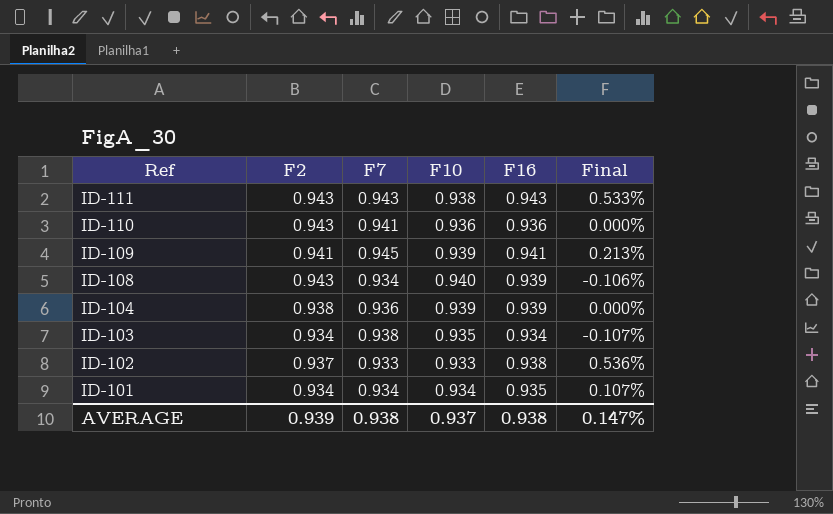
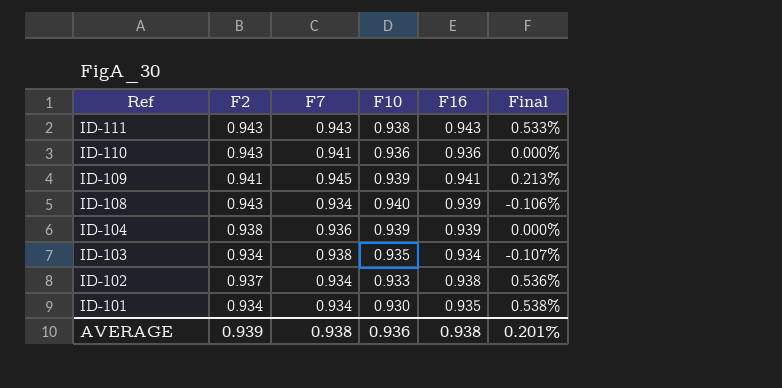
ID-102 | F7: 0.933 -> 0.934
ID-101 | F10: 0.934 -> 0.930
ID-101 | Final: 0.107% -> 0.538%
AVERAGE | F10: 0.937 -> 0.936
AVERAGE | Final: 0.147% -> 0.201%

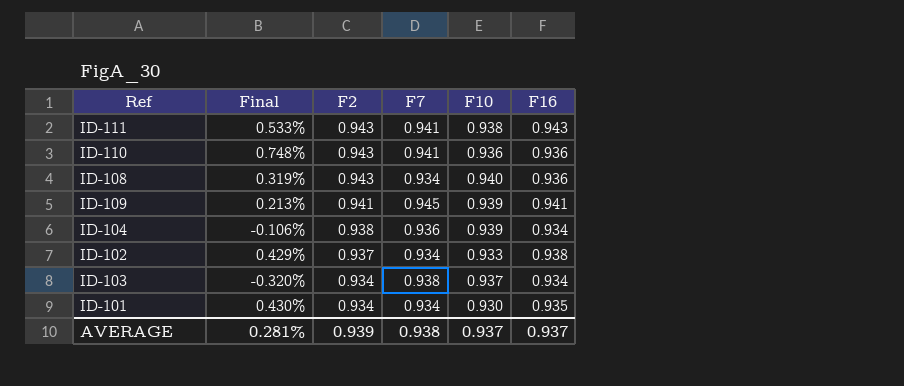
row order: Ref descending -> F2 descending
column Final | formula: ([F16] - [F10]) / [F10] -> ([F2] - [F10]) / [F10]
column Final | position: 6 -> 2
ID-111 | F7: 0.943 -> 0.941
ID-108 | F16: 0.939 -> 0.936
ID-104 | F16: 0.939 -> 0.934
ID-103 | F10: 0.935 -> 0.937
AVERAGE | Final: 0.201% -> 0.281%
AVERAGE | F10: 0.936 -> 0.937
AVERAGE | F16: 0.938 -> 0.937

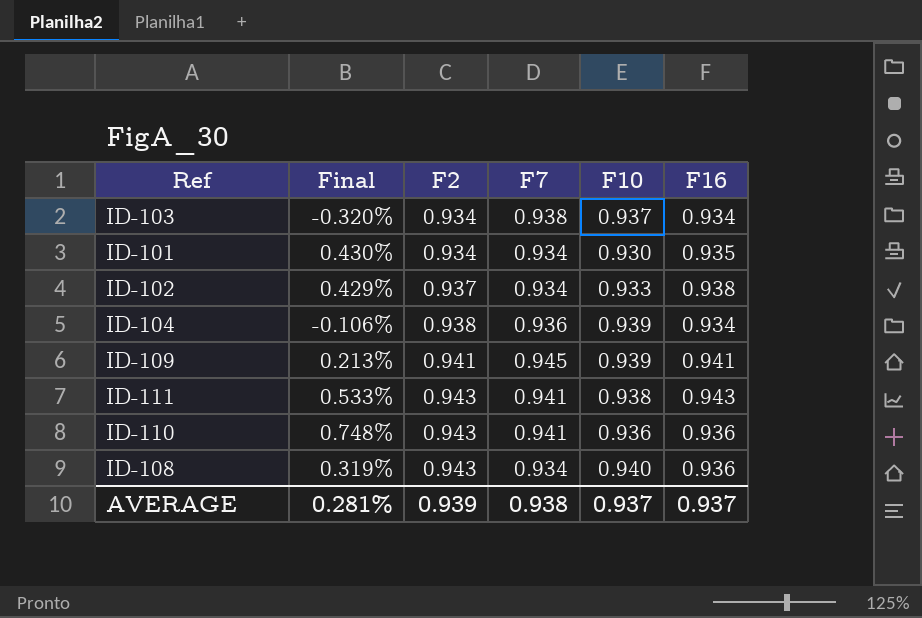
row order: F2 descending -> F2 ascending

